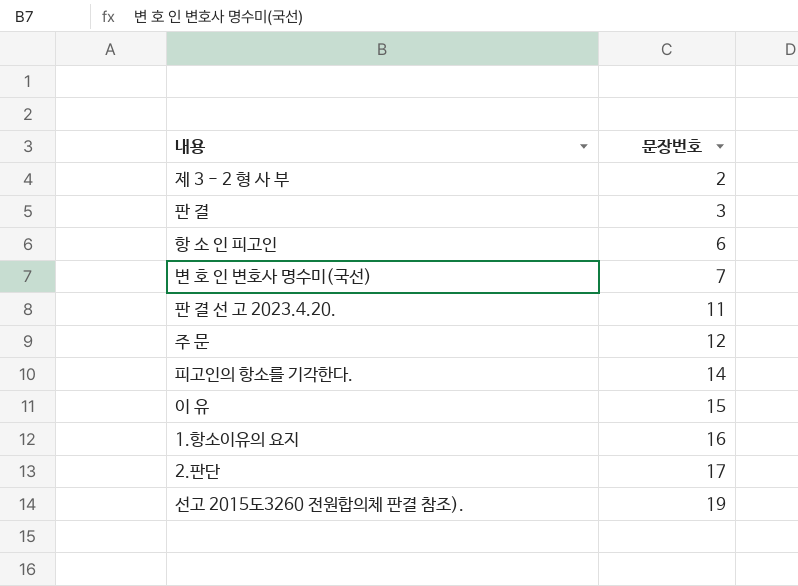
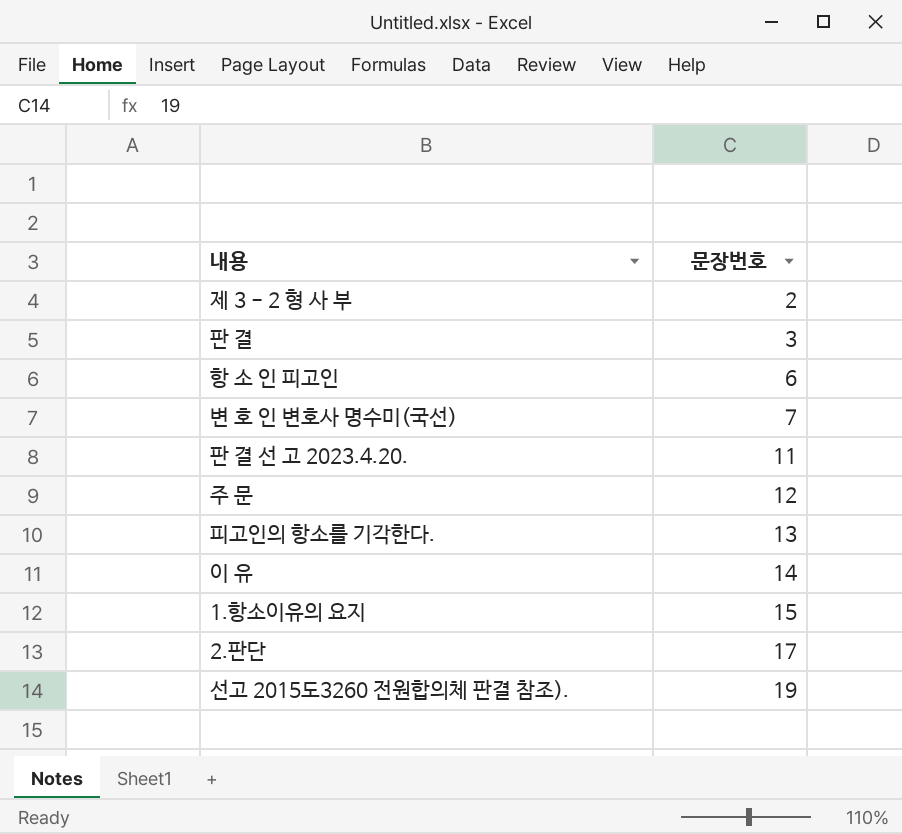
피고인의 항소를 기각한다. | 문장번호: 14 -> 13
이 유 | 문장번호: 15 -> 14
1.항소이유의 요지 | 문장번호: 16 -> 15

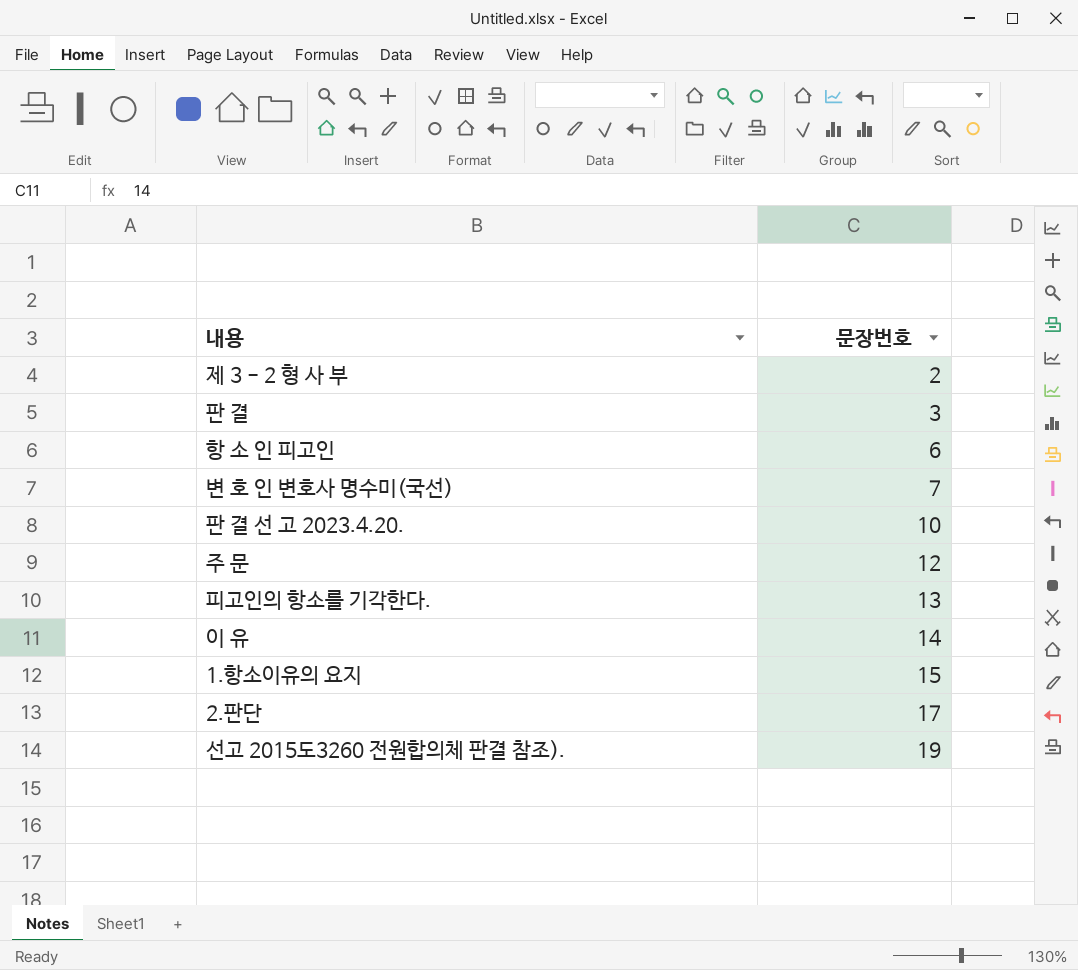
판 결 선 고 2023.4.20. | 문장번호: 11 -> 10

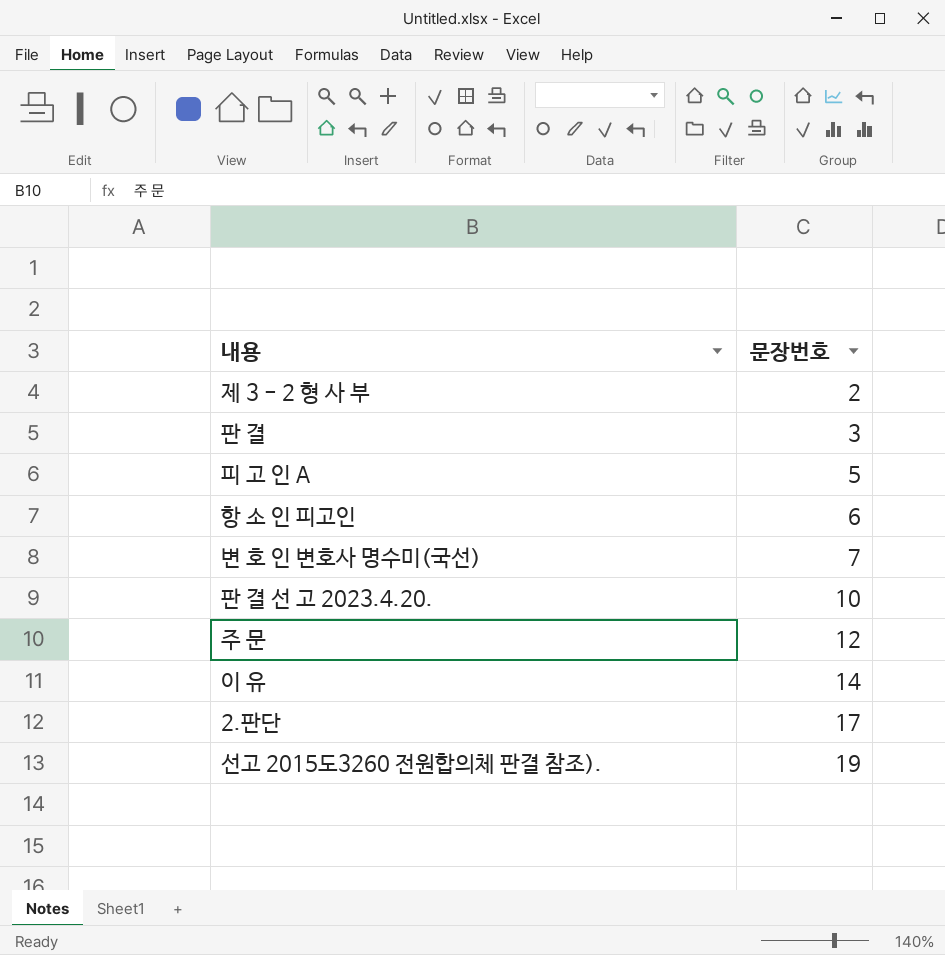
row 피고인의 항소를 기각한다.: 13 -> none
row 1.항소이유의 요지: 15 -> none
row 피 고 인 A: none -> 5

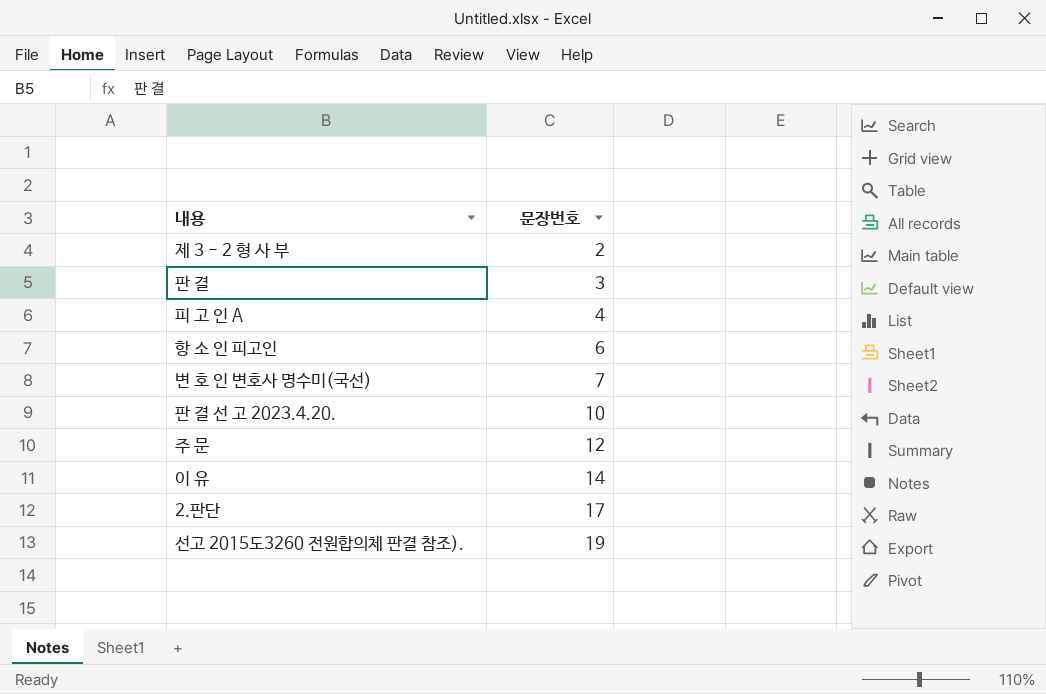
피 고 인 A | 문장번호: 5 -> 4

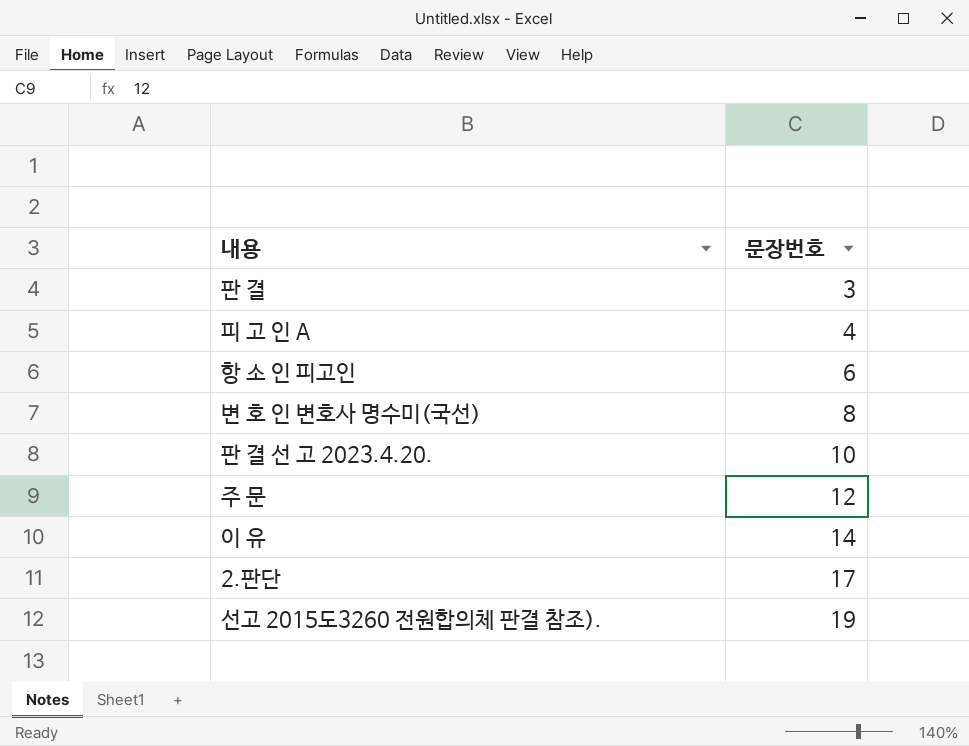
row 제 3 - 2 형 사 부: 2 -> none
변 호 인 변호사 명수미(국선) | 문장번호: 7 -> 8

